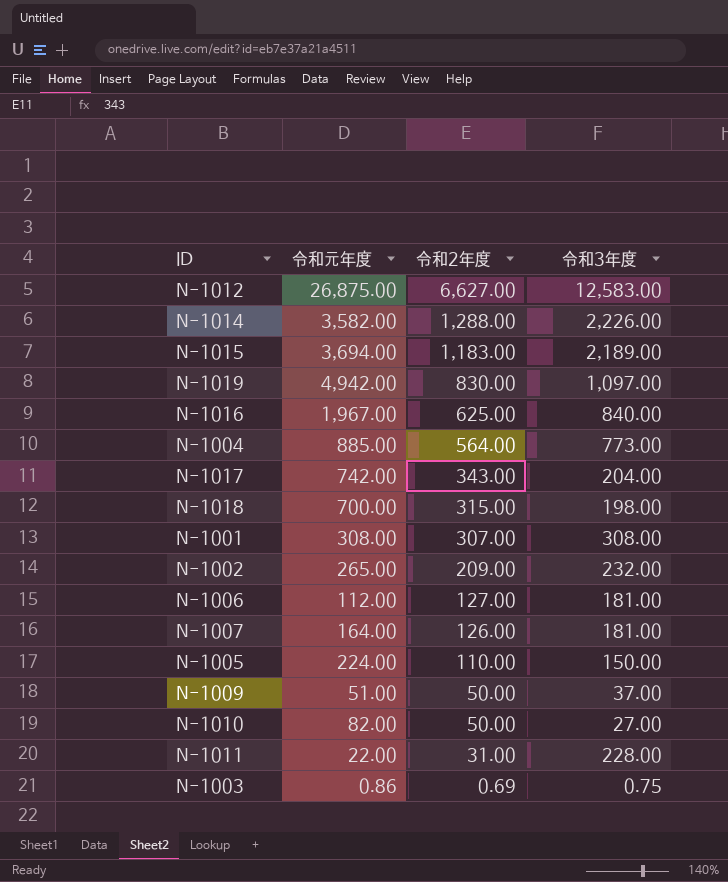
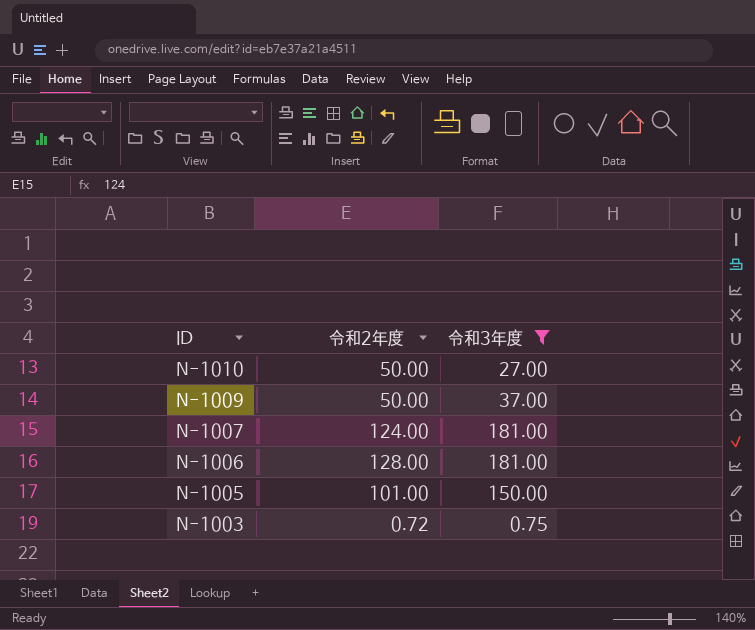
filter: none -> 令和3年度 <= 181.00
row order: 令和2年度 descending -> ID descending
column 令和元年度 | position: 2 -> none
N-1007 | 令和2年度: 126.00 -> 124.00
N-1006 | 令和2年度: 127.00 -> 128.00
N-1005 | 令和2年度: 110.00 -> 101.00
N-1003 | 令和2年度: 0.69 -> 0.72

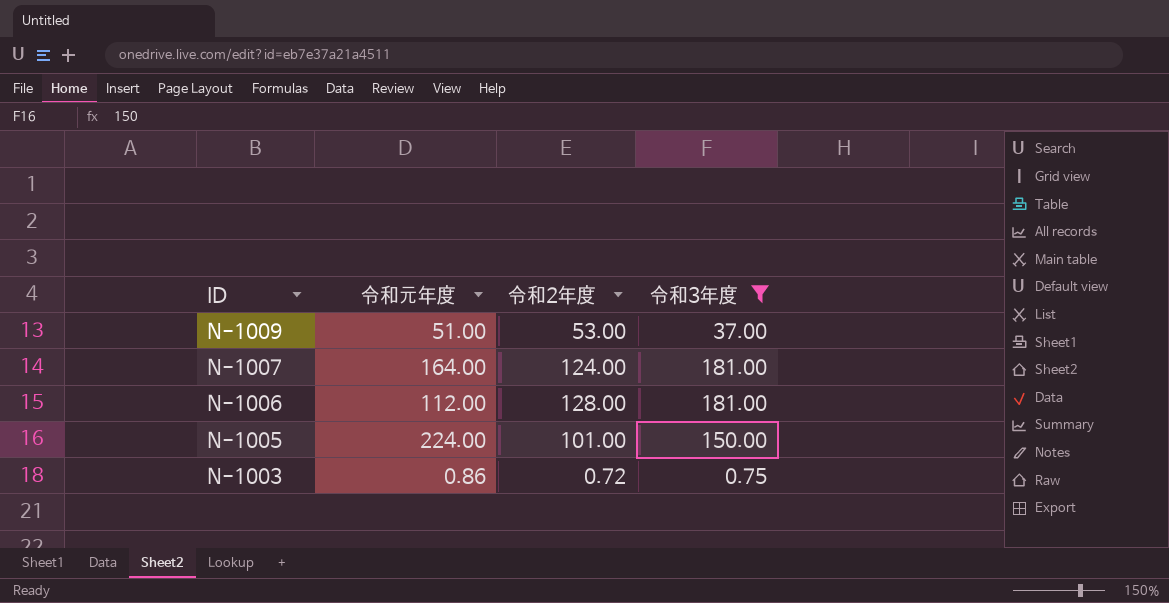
column 令和元年度 | position: none -> 2
row N-1010: 50.00 | 27.00 -> none
N-1009 | 令和2年度: 50.00 -> 53.00

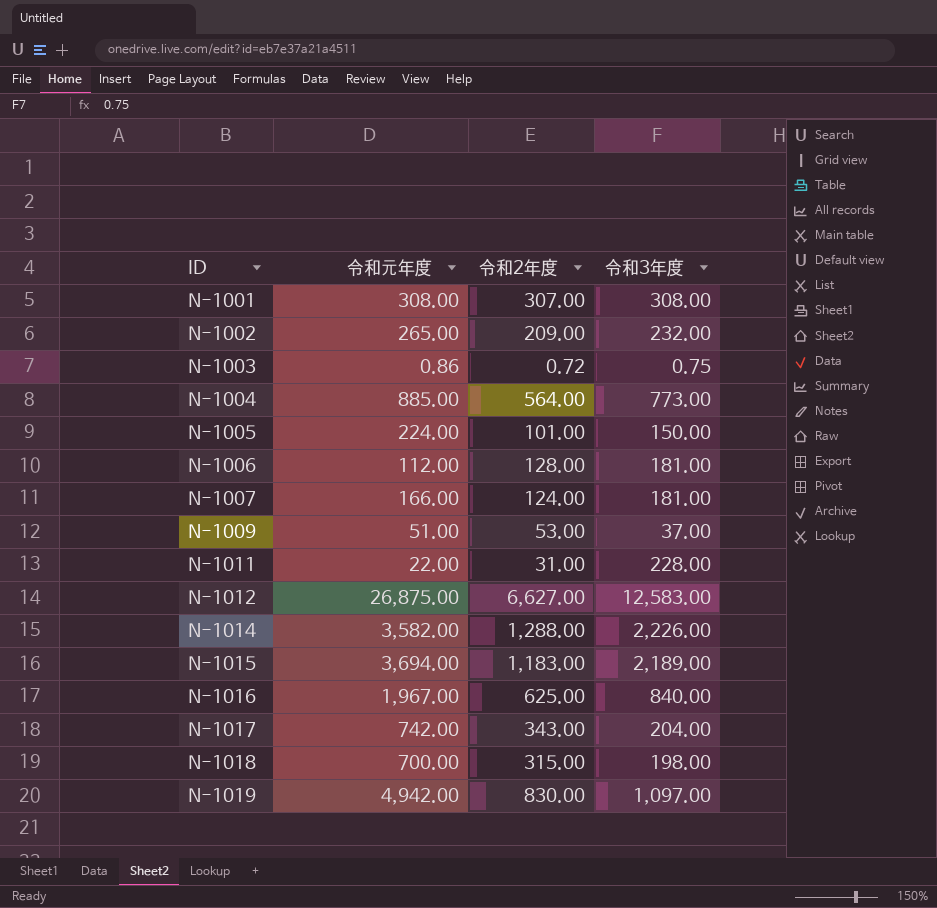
filter: 令和3年度 <= 181.00 -> none
row order: ID descending -> ID ascending
N-1007 | 令和元年度: 164.00 -> 166.00

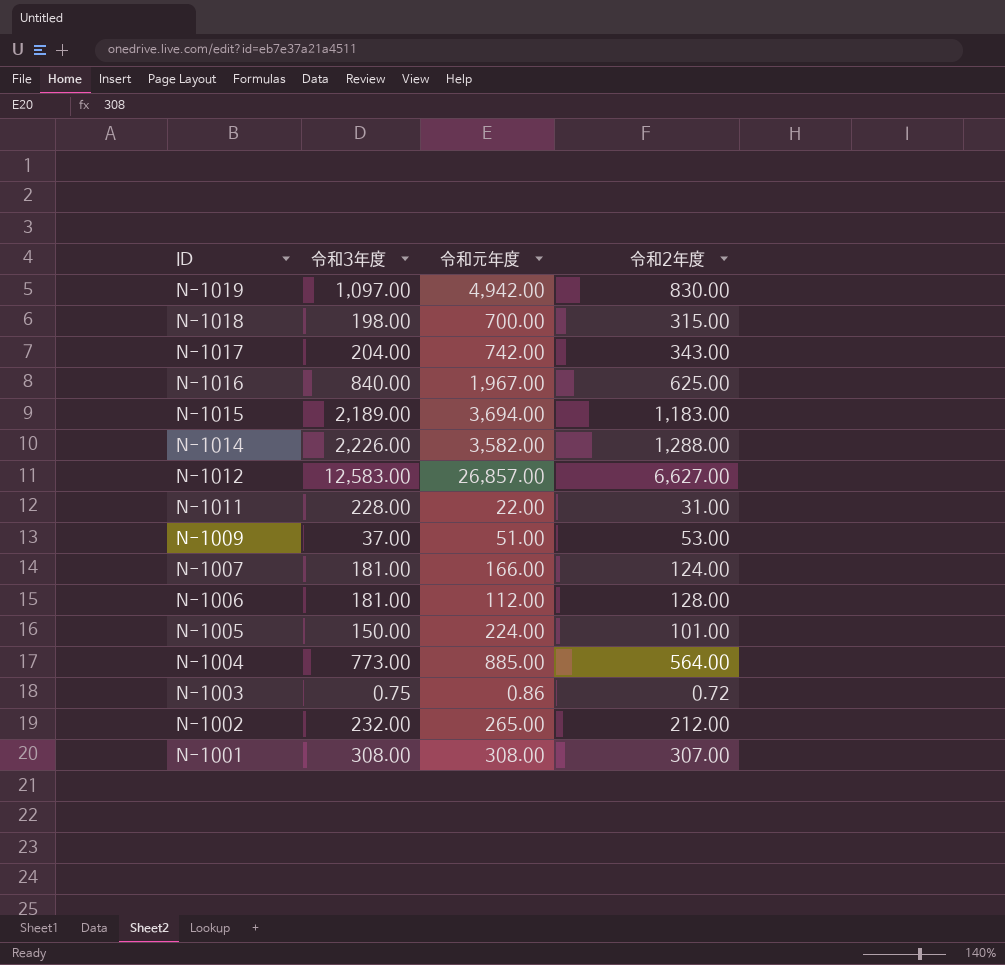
row order: ID ascending -> ID descending
column 令和3年度 | position: 4 -> 2
N-1012 | 令和元年度: 26,875.00 -> 26,857.00
N-1002 | 令和2年度: 209.00 -> 212.00

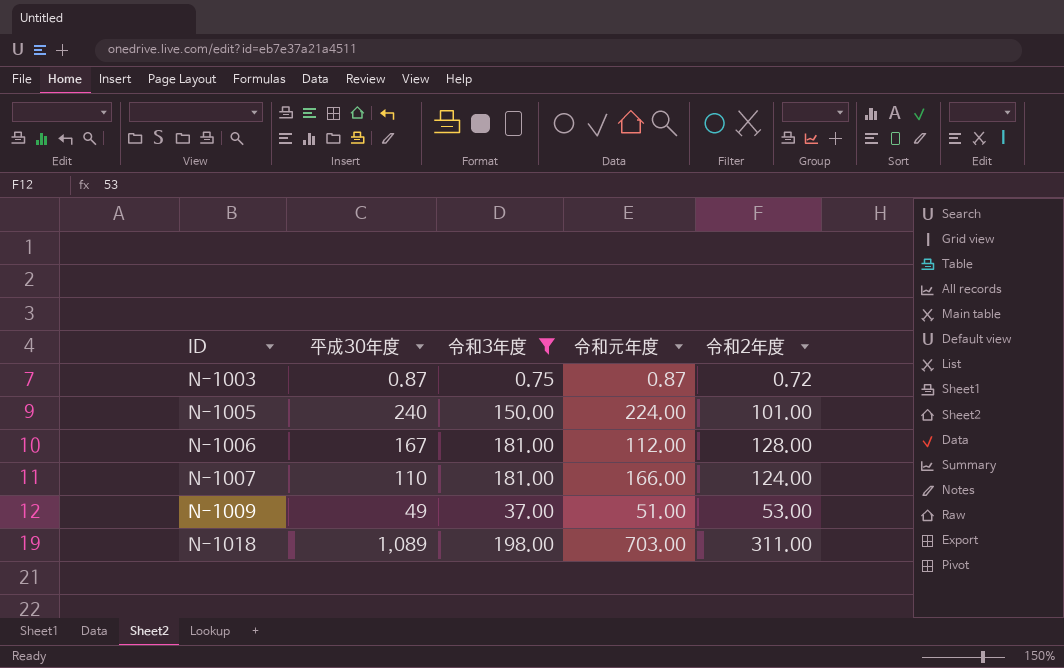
filter: none -> 令和3年度 <= 198.00
row order: ID descending -> ID ascending
column 平成30年度 | position: none -> 2
N-1003 | 令和元年度: 0.86 -> 0.87
N-1018 | 令和元年度: 700.00 -> 703.00
N-1018 | 令和2年度: 315.00 -> 311.00

